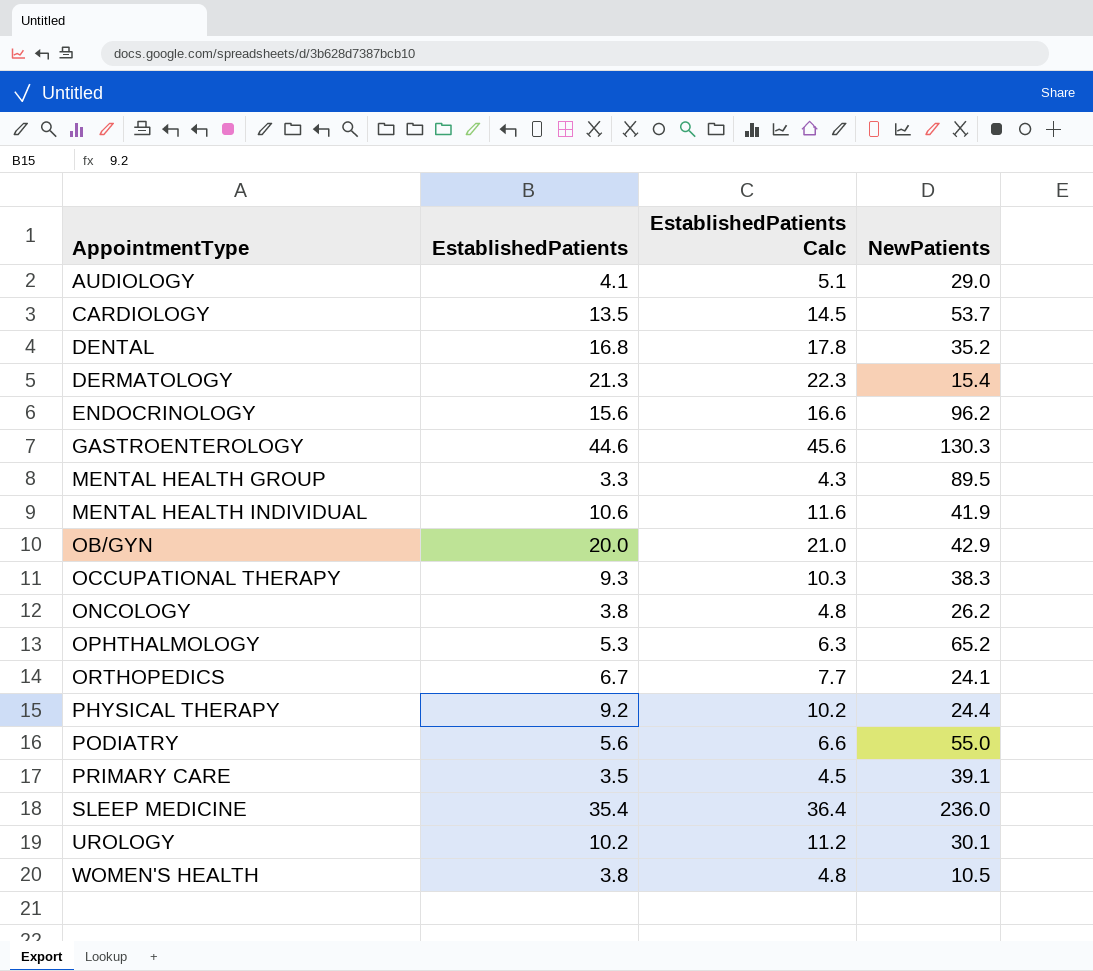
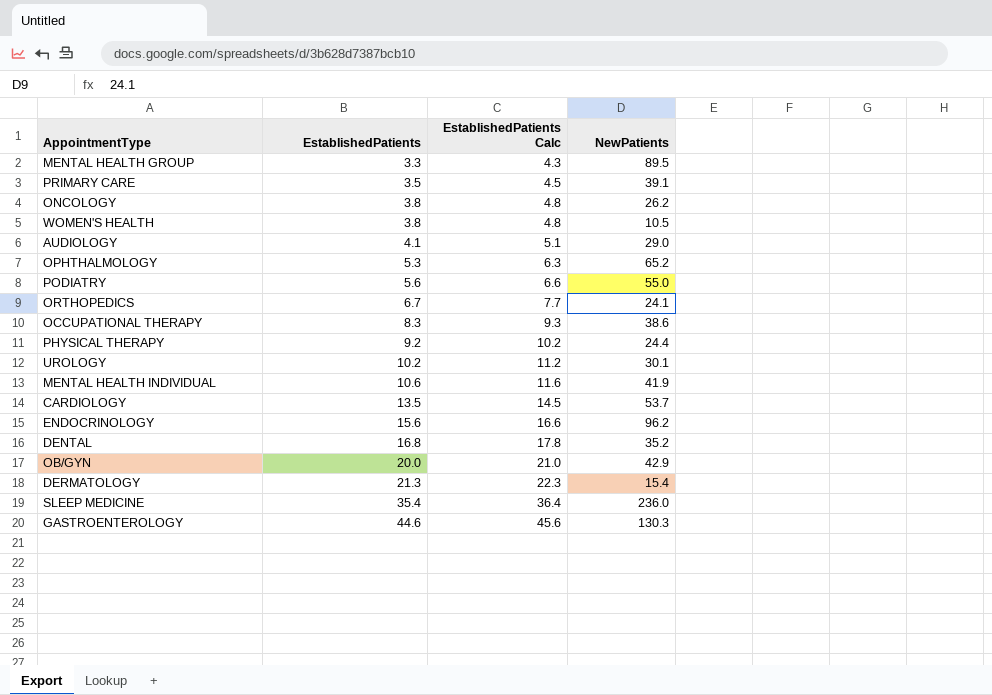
row order: AppointmentType ascending -> EstablishedPatients ascending
OCCUPATIONAL THERAPY | EstablishedPatients: 9.3 -> 8.3
OCCUPATIONAL THERAPY | EstablishedPatients Calc: 10.3 -> 9.3
OCCUPATIONAL THERAPY | NewPatients: 38.3 -> 38.6

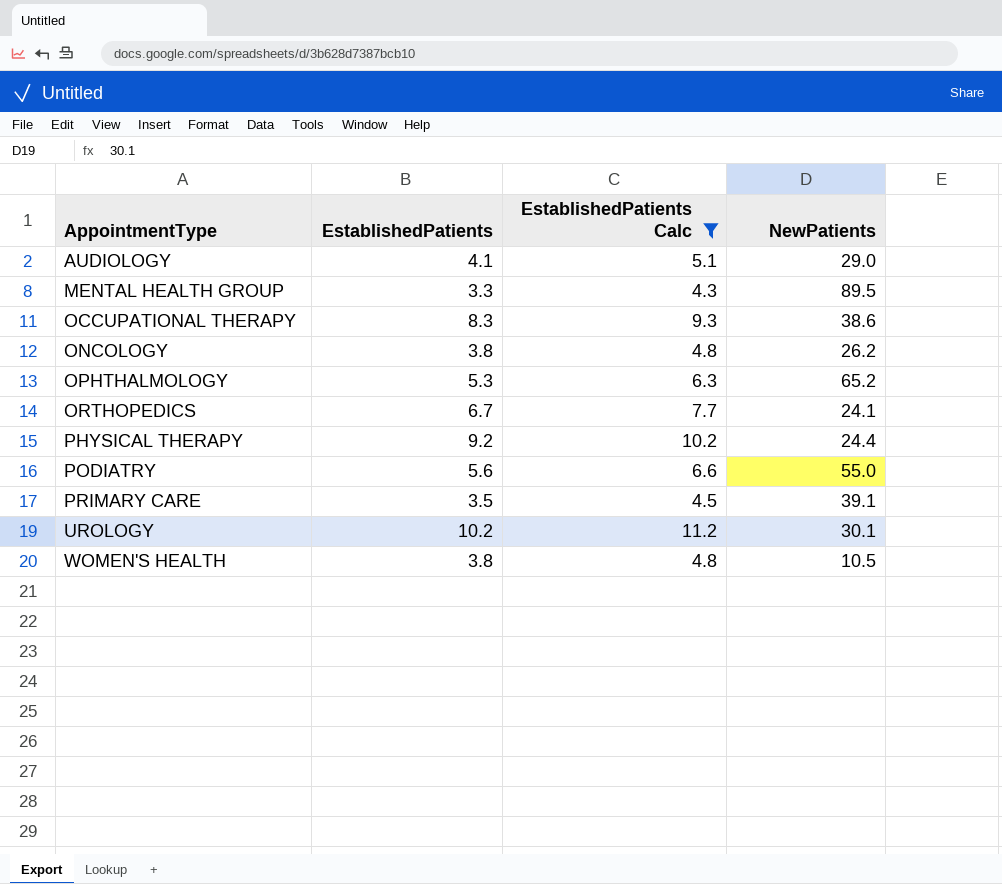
filter: none -> EstablishedPatients Calc <= 11.2
row order: EstablishedPatients ascending -> AppointmentType ascending

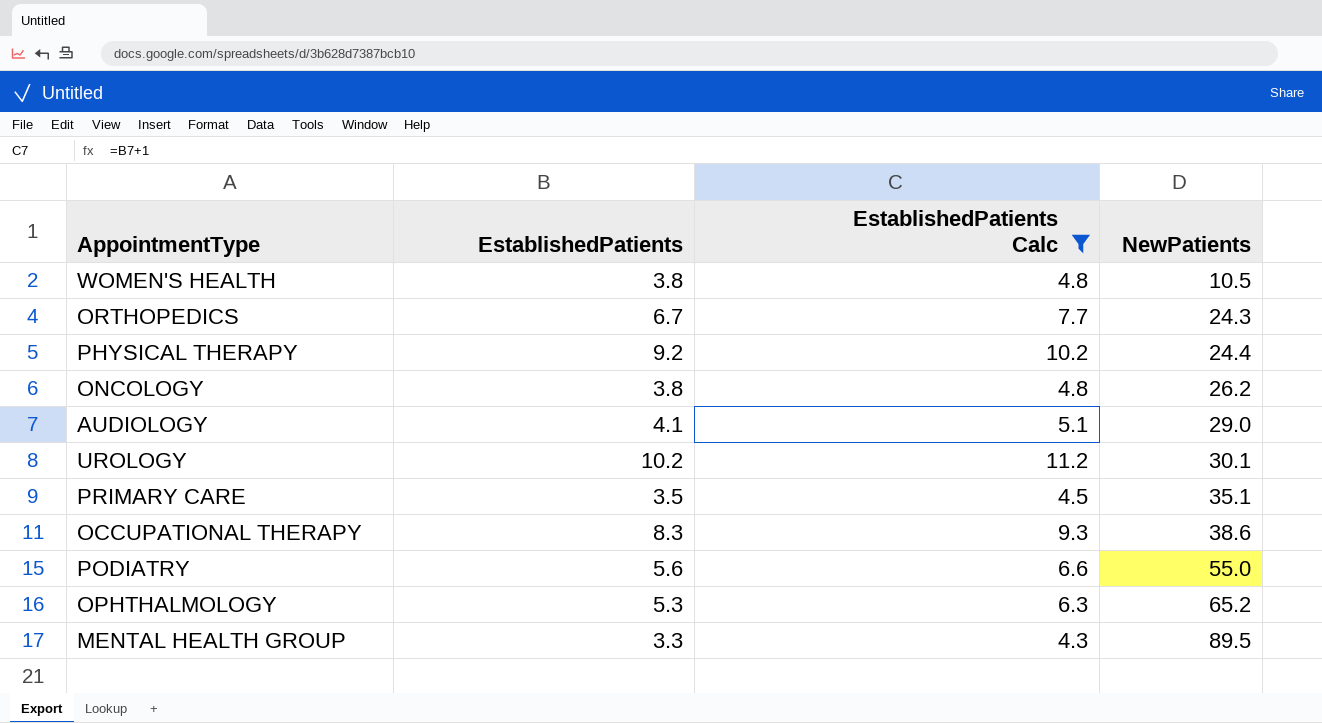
row order: AppointmentType ascending -> NewPatients ascending
ORTHOPEDICS | NewPatients: 24.1 -> 24.3
PRIMARY CARE | NewPatients: 39.1 -> 35.1

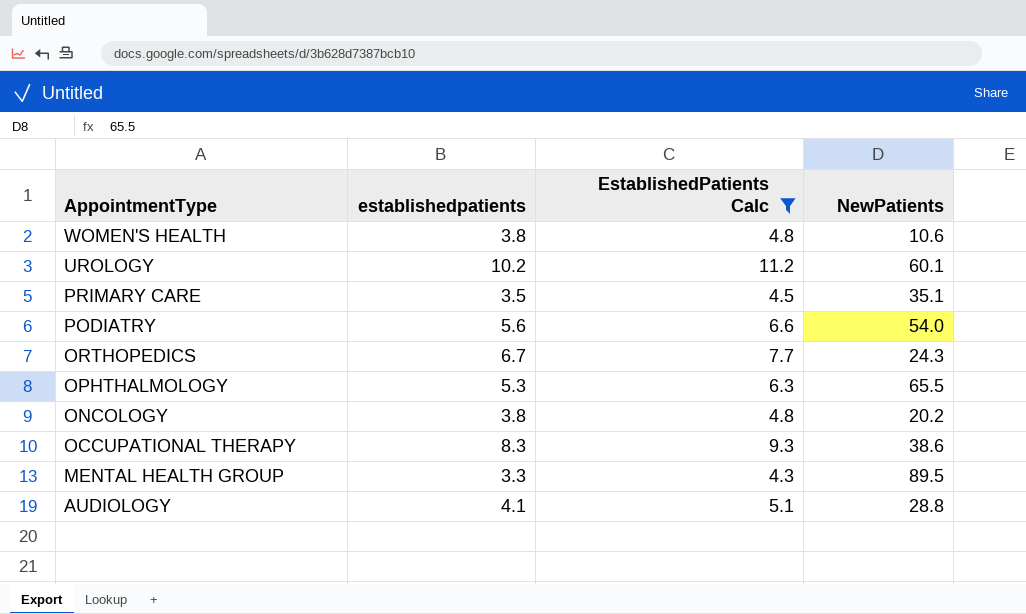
row order: NewPatients ascending -> AppointmentType descending
column name: EstablishedPatients -> establishedpatients
row PHYSICAL THERAPY: 9.2 | 10.2 | 24.4 -> none
WOMEN'S HEALTH | NewPatients: 10.5 -> 10.6
UROLOGY | NewPatients: 30.1 -> 60.1
PODIATRY | NewPatients: 55.0 -> 54.0
OPHTHALMOLOGY | NewPatients: 65.2 -> 65.5
ONCOLOGY | NewPatients: 26.2 -> 20.2
AUDIOLOGY | NewPatients: 29.0 -> 28.8

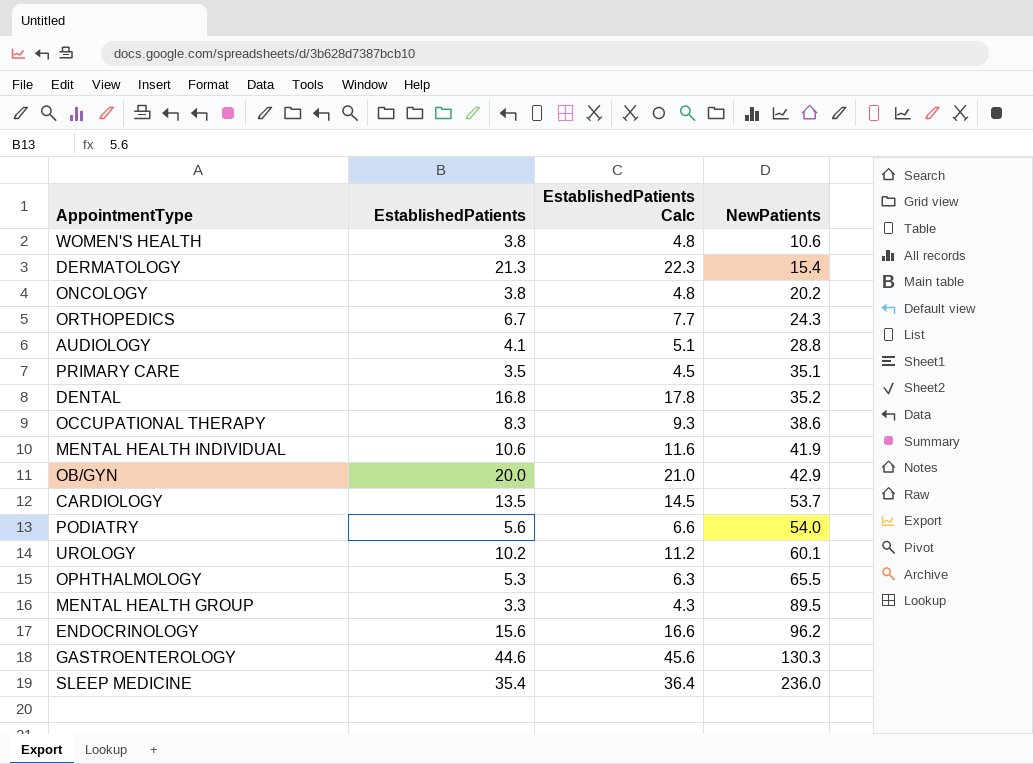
filter: EstablishedPatients Calc <= 11.2 -> none
row order: AppointmentType descending -> NewPatients ascending
column name: establishedpatients -> EstablishedPatients

